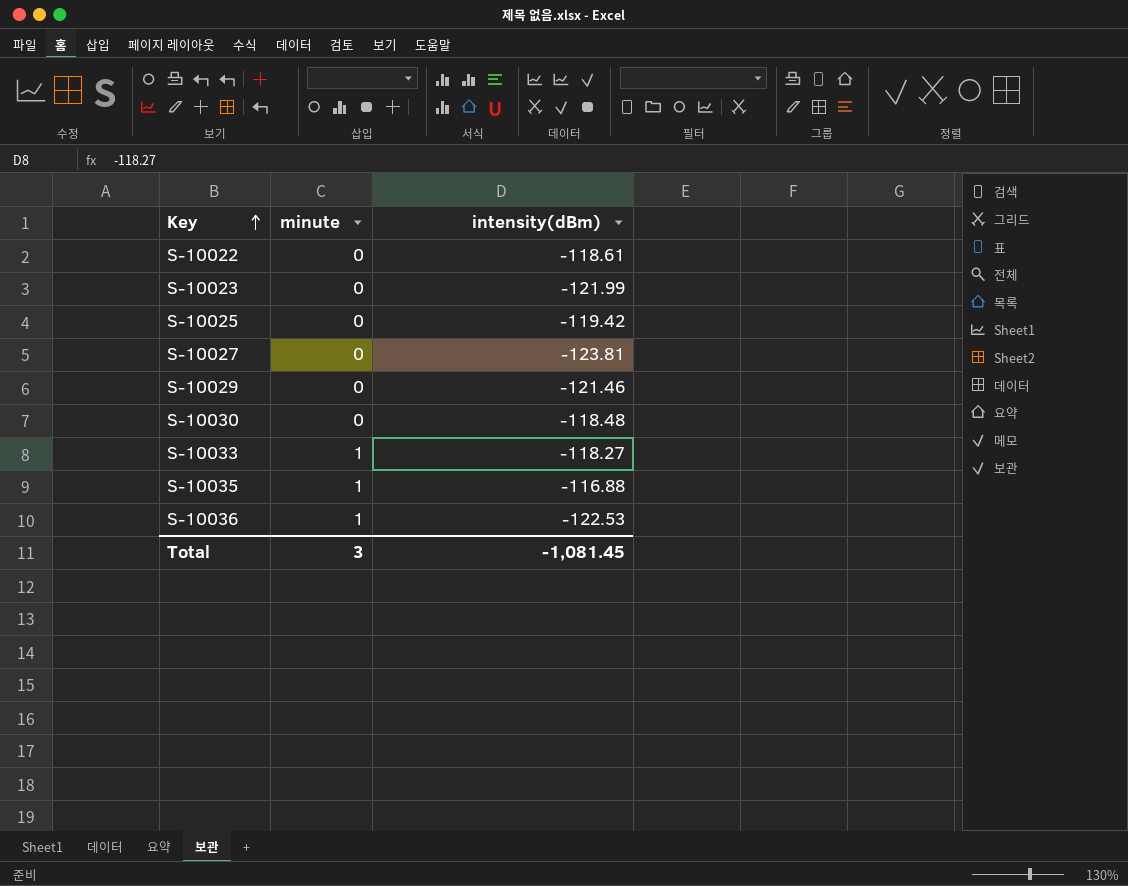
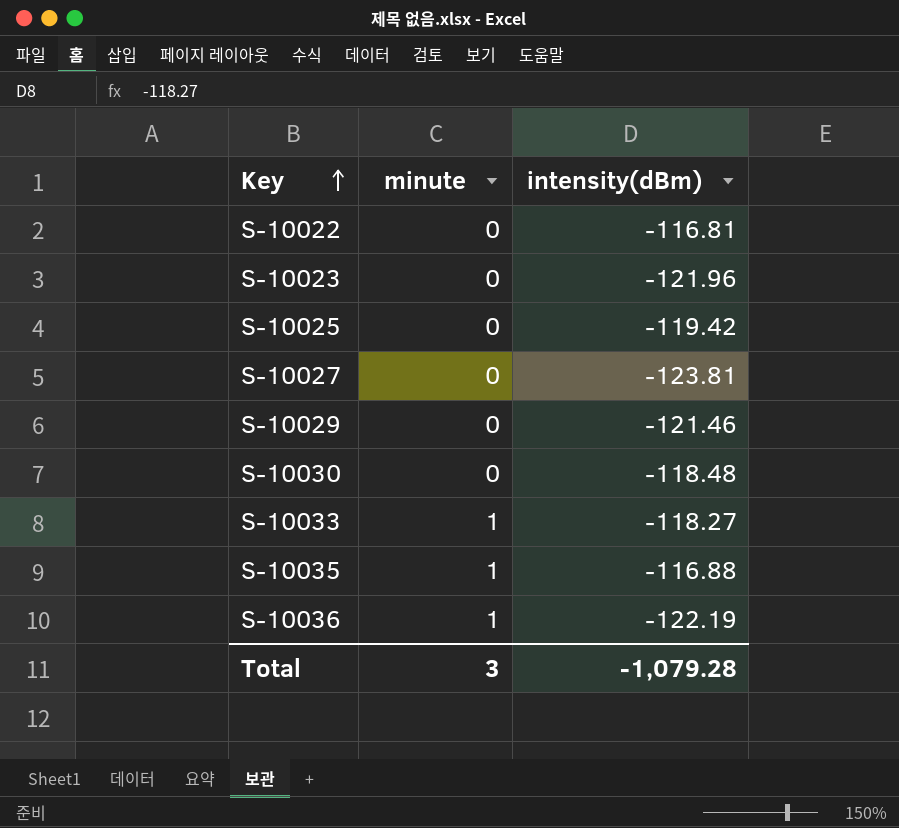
S-10022 | intensity(dBm): -118.61 -> -116.81
S-10023 | intensity(dBm): -121.99 -> -121.96
S-10036 | intensity(dBm): -122.53 -> -122.19
Total | intensity(dBm): -1,081.45 -> -1,079.28

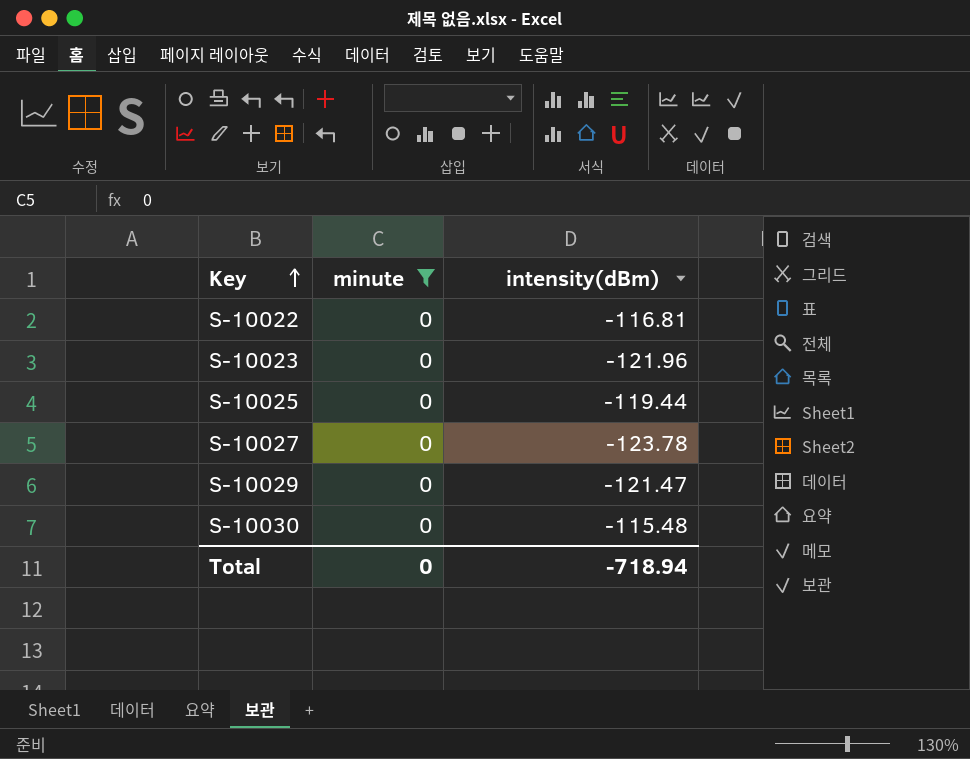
filter: none -> minute = 0
S-10025 | intensity(dBm): -119.42 -> -119.44
S-10027 | intensity(dBm): -123.81 -> -123.78
S-10029 | intensity(dBm): -121.46 -> -121.47
S-10030 | intensity(dBm): -118.48 -> -115.48
Total | minute: 3 -> 0
Total | intensity(dBm): -1,079.28 -> -718.94

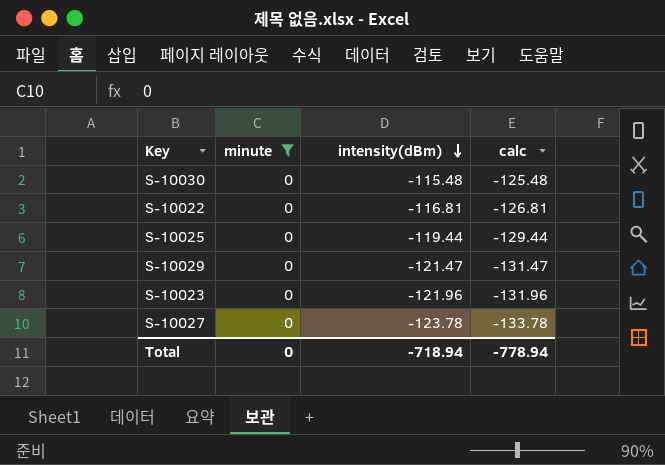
row order: Key ascending -> intensity(dBm) descending
column calc | formula: none -> [intensity(dBm)] - 10

